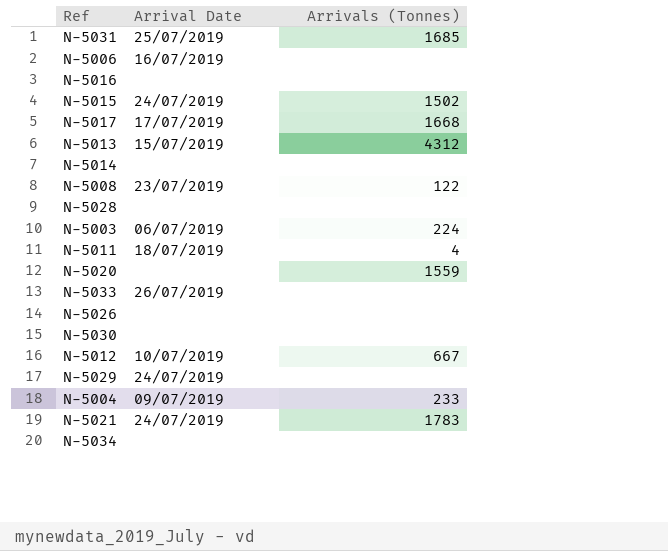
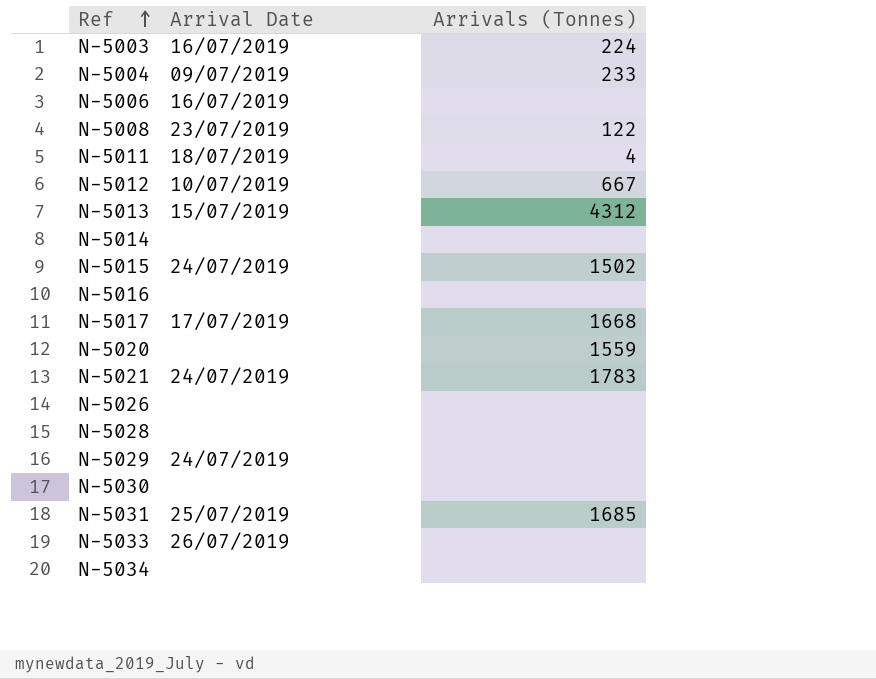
row order: none -> Ref ascending
N-5003 | Arrival Date: 06/07/2019 -> 16/07/2019

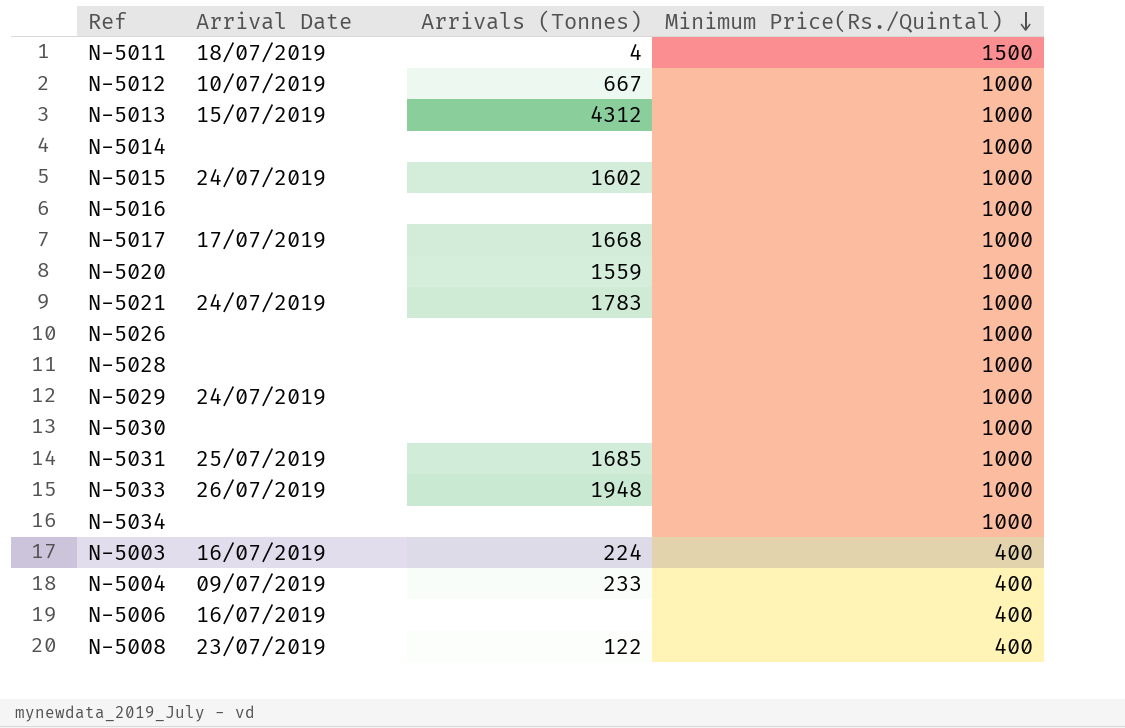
row order: Ref ascending -> Minimum Price(Rs./Quintal) descending
column Minimum Price(Rs./Quintal) | position: none -> 4
N-5015 | Arrivals (Tonnes): 1502 -> 1602
N-5033 | Arrivals (Tonnes): none -> 1948

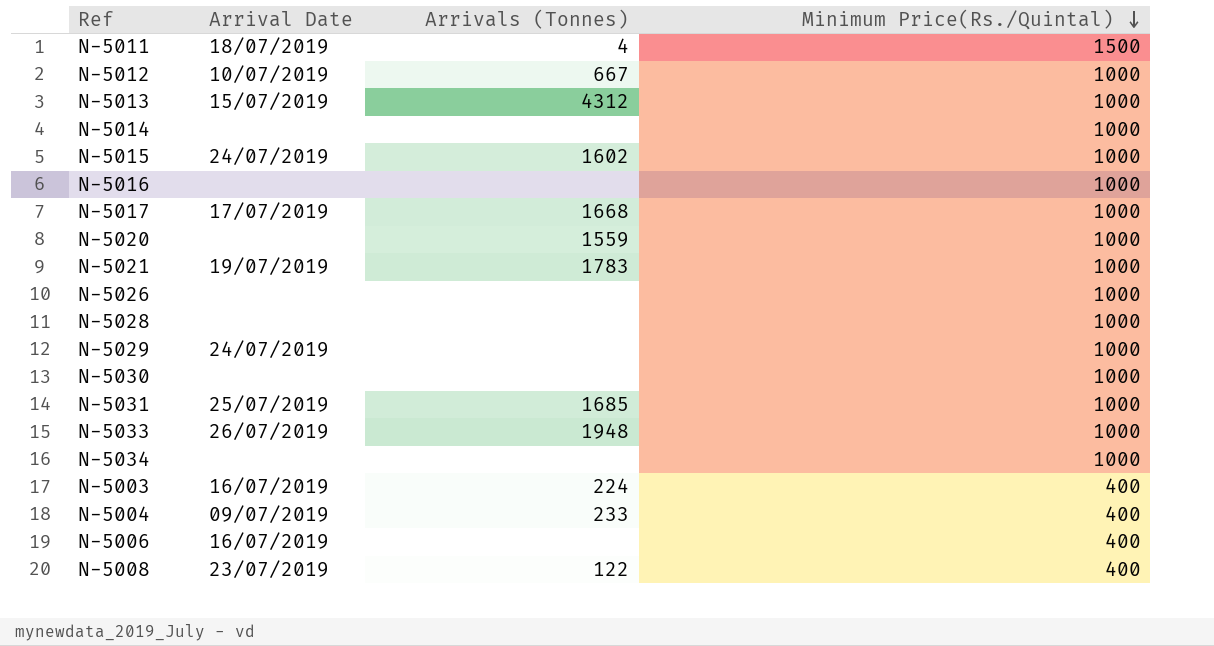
N-5021 | Arrival Date: 24/07/2019 -> 19/07/2019

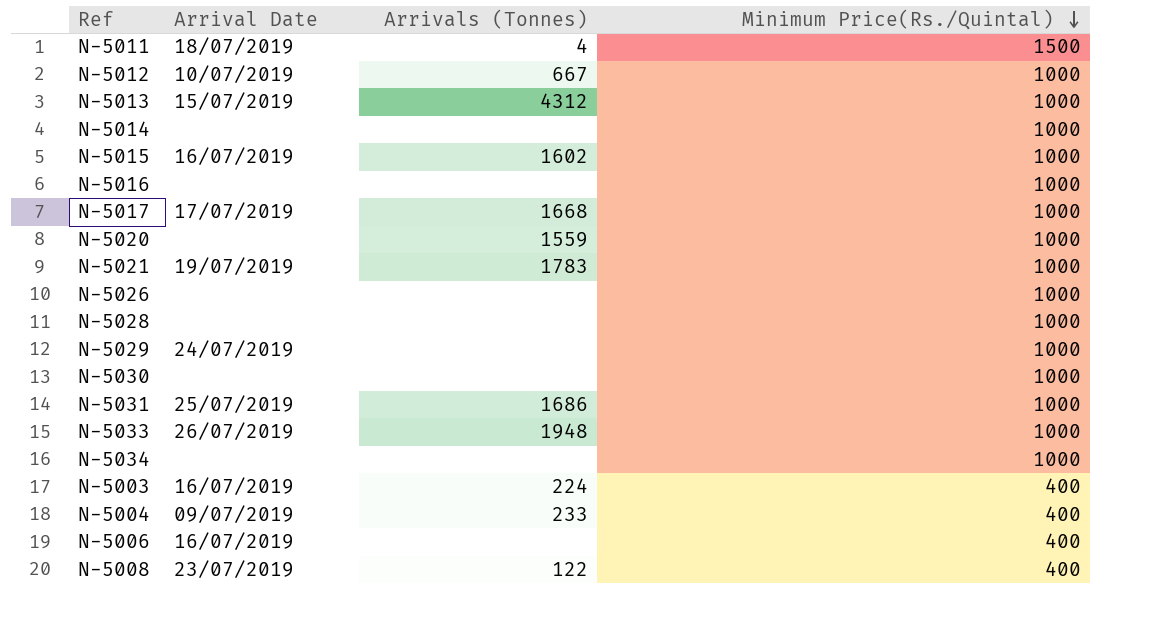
N-5015 | Arrival Date: 24/07/2019 -> 16/07/2019
N-5031 | Arrivals (Tonnes): 1685 -> 1686

